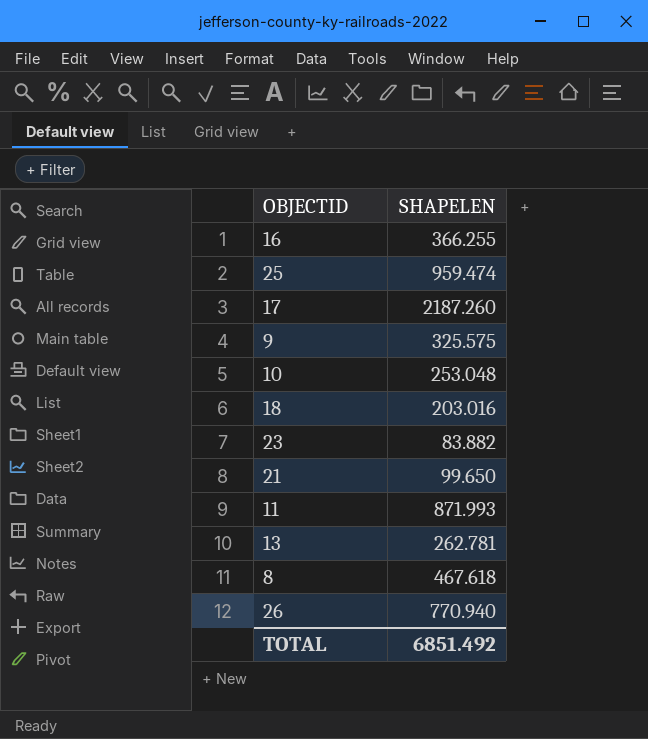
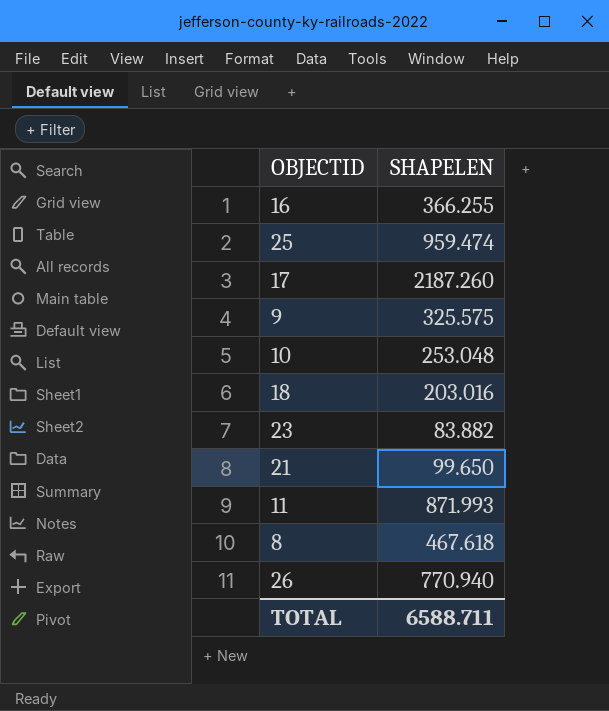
row 13: 262.781 -> none
TOTAL | SHAPELEN: 6851.492 -> 6588.711

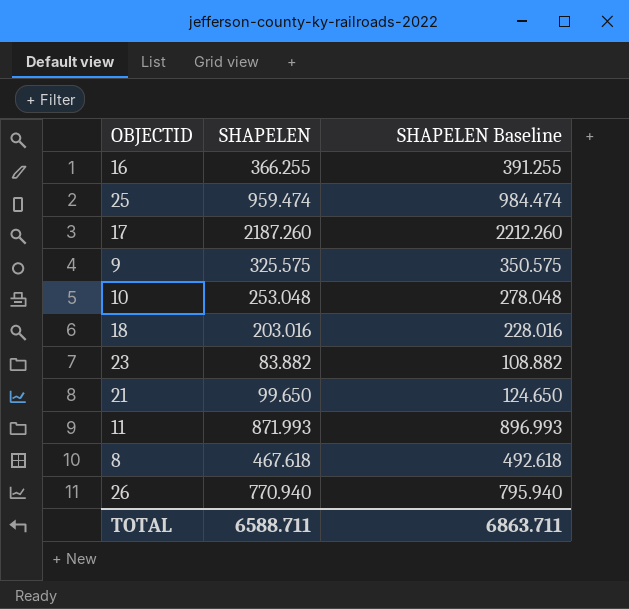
column SHAPELEN Baseline | formula: none -> [SHAPELEN] + 25

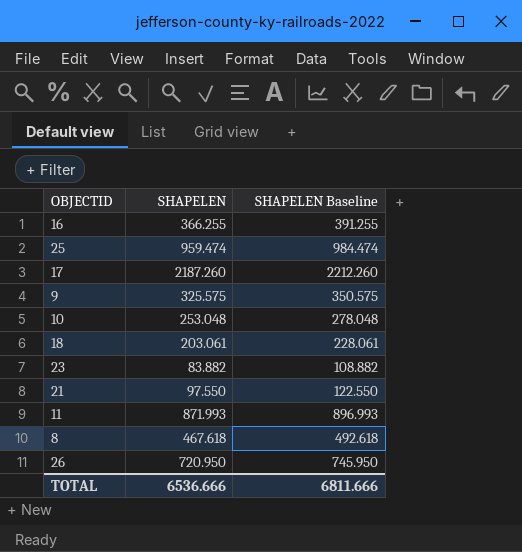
18 | SHAPELEN: 203.016 -> 203.061
18 | SHAPELEN Baseline: 228.016 -> 228.061
21 | SHAPELEN: 99.650 -> 97.550
21 | SHAPELEN Baseline: 124.650 -> 122.550
26 | SHAPELEN: 770.940 -> 720.950
26 | SHAPELEN Baseline: 795.940 -> 745.950
TOTAL | SHAPELEN: 6588.711 -> 6536.666
TOTAL | SHAPELEN Baseline: 6863.711 -> 6811.666

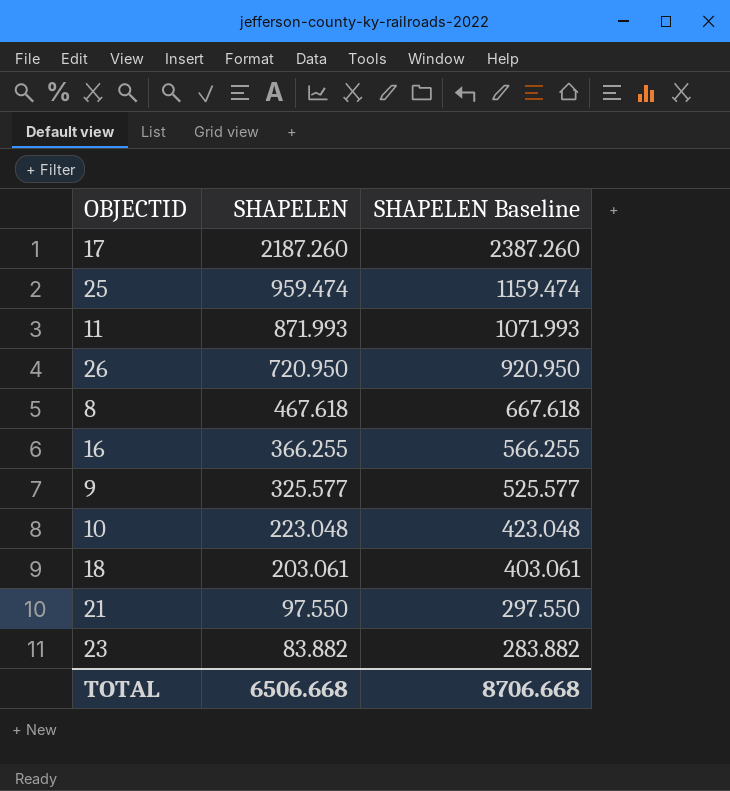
row order: none -> SHAPELEN descending
column SHAPELEN Baseline | formula: [SHAPELEN] + 25 -> [SHAPELEN] + 200
9 | SHAPELEN: 325.575 -> 325.577
10 | SHAPELEN: 253.048 -> 223.048
TOTAL | SHAPELEN: 6536.666 -> 6506.668
TOTAL | SHAPELEN Baseline: 6811.666 -> 8706.668

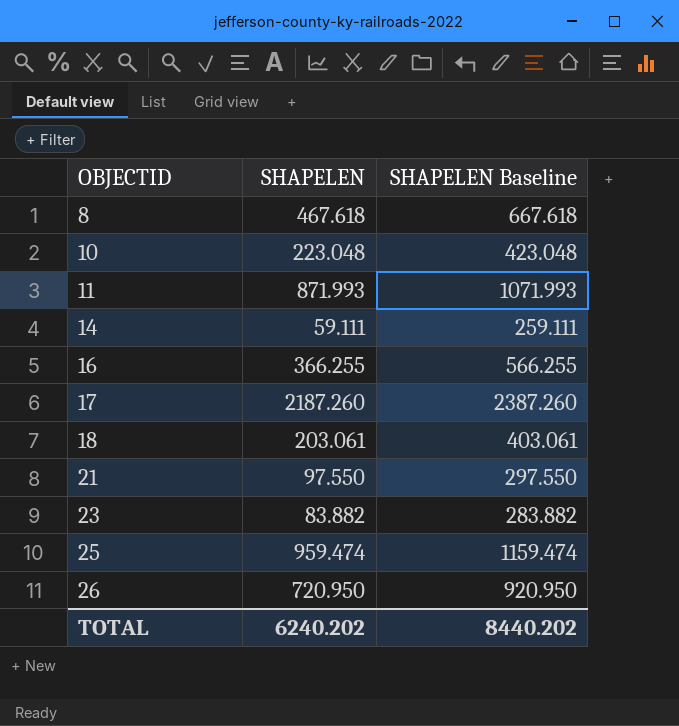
row order: SHAPELEN descending -> OBJECTID ascending
row 9: 325.577 | 525.577 -> none
row 14: none -> 59.111 | 259.111
TOTAL | SHAPELEN: 6506.668 -> 6240.202
TOTAL | SHAPELEN Baseline: 8706.668 -> 8440.202

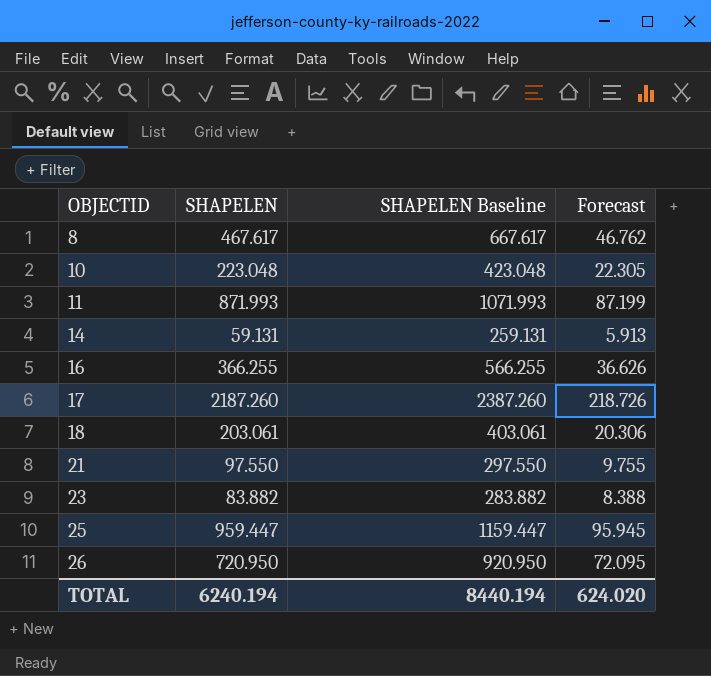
column Forecast | formula: none -> [SHAPELEN] * 0.1
8 | SHAPELEN: 467.618 -> 467.617
8 | SHAPELEN Baseline: 667.618 -> 667.617
14 | SHAPELEN: 59.111 -> 59.131
14 | SHAPELEN Baseline: 259.111 -> 259.131
25 | SHAPELEN: 959.474 -> 959.447
25 | SHAPELEN Baseline: 1159.474 -> 1159.447
TOTAL | SHAPELEN: 6240.202 -> 6240.194
TOTAL | SHAPELEN Baseline: 8440.202 -> 8440.194

